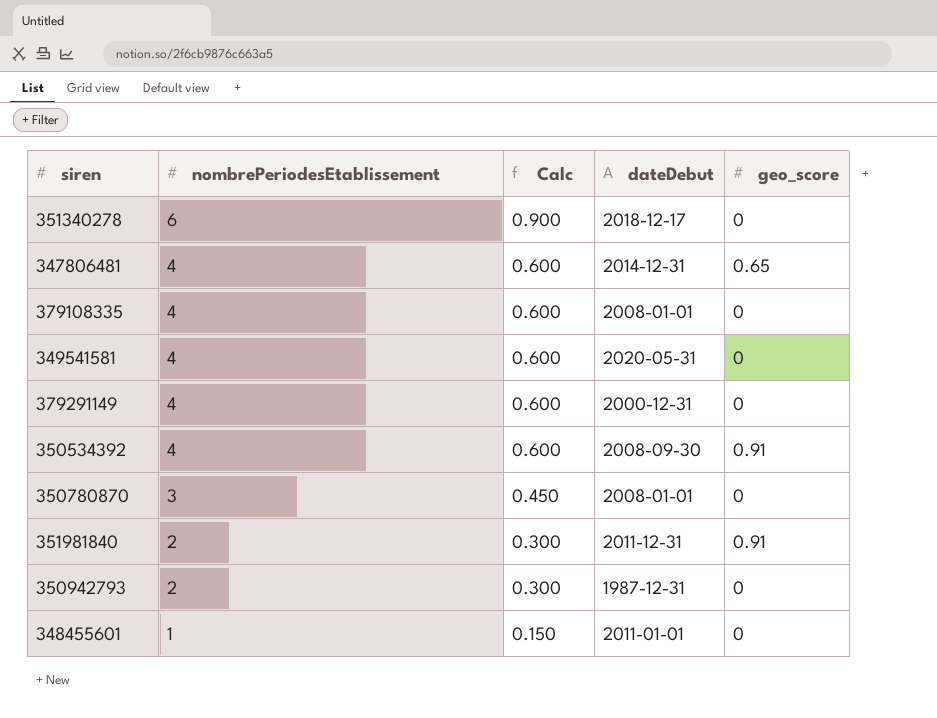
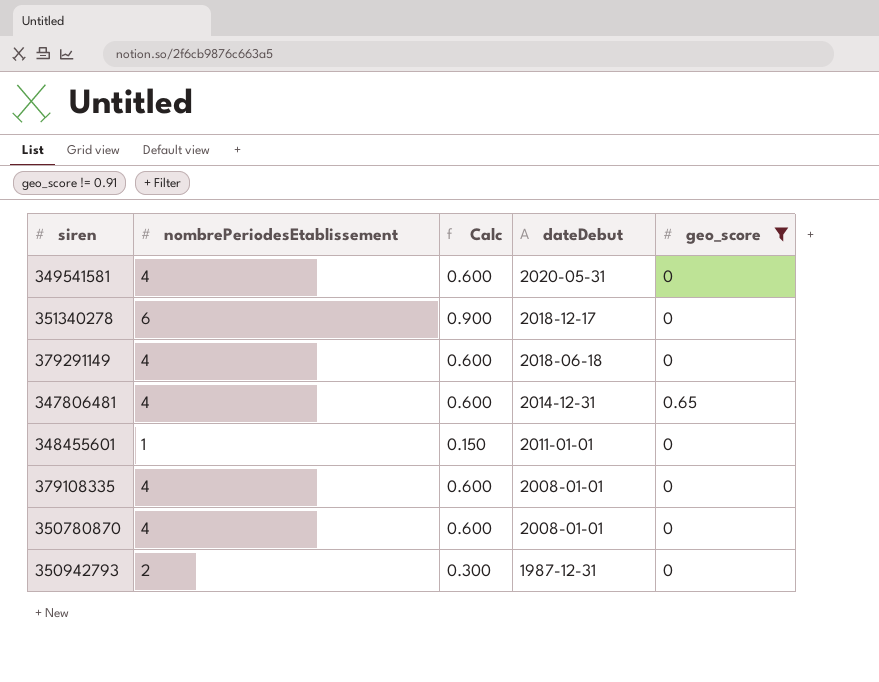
filter: none -> geo_score != 0.91
row order: nombrePeriodesEtablissement descending -> dateDebut descending
379291149 | dateDebut: 2000-12-31 -> 2018-06-18
350780870 | nombrePeriodesEtablissement: 3 -> 4
350780870 | Calc: 0.450 -> 0.600

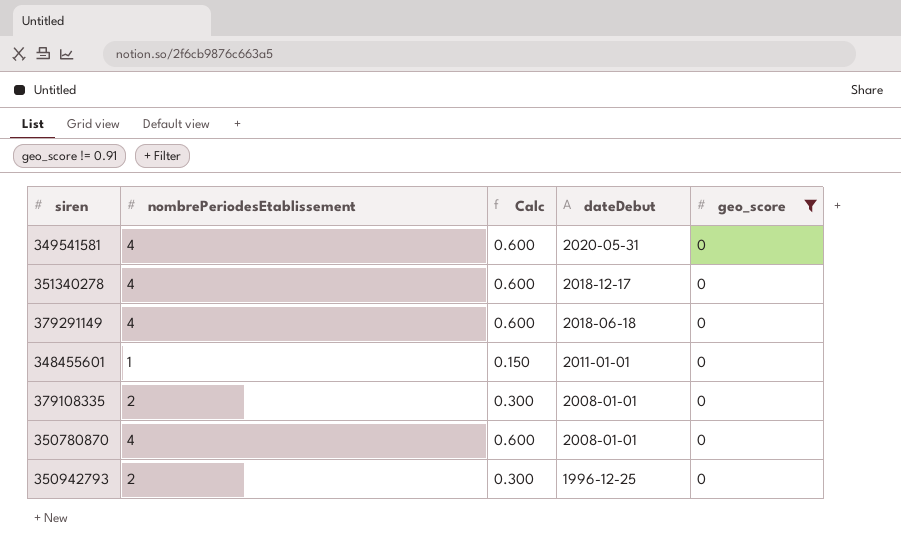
row 347806481: 4 | 0.600 | 2014-12-31 | 0.65 -> none
351340278 | nombrePeriodesEtablissement: 6 -> 4
351340278 | Calc: 0.900 -> 0.600
379108335 | nombrePeriodesEtablissement: 4 -> 2
379108335 | Calc: 0.600 -> 0.300
350942793 | dateDebut: 1987-12-31 -> 1996-12-25

